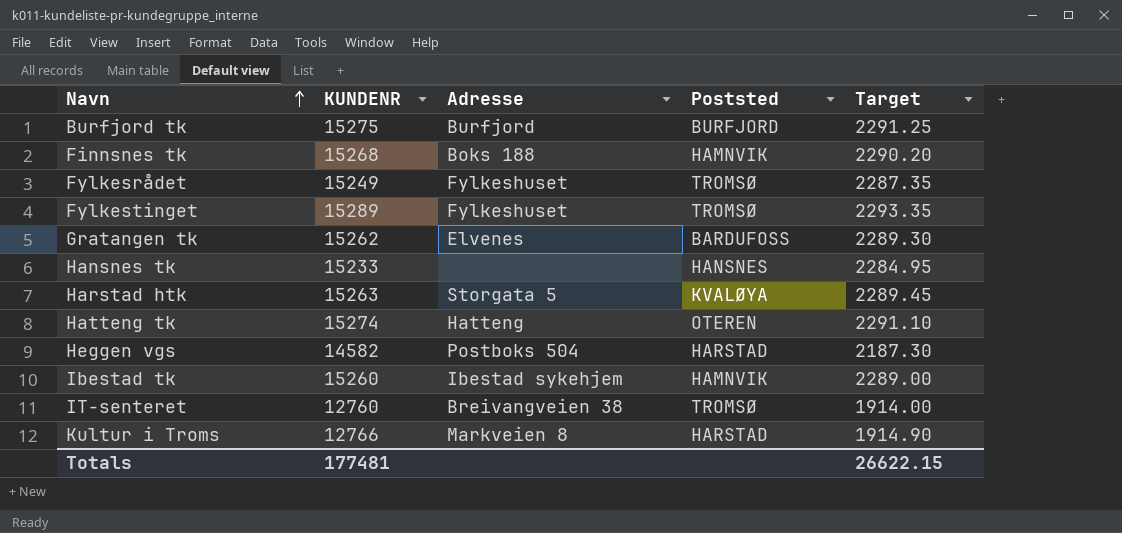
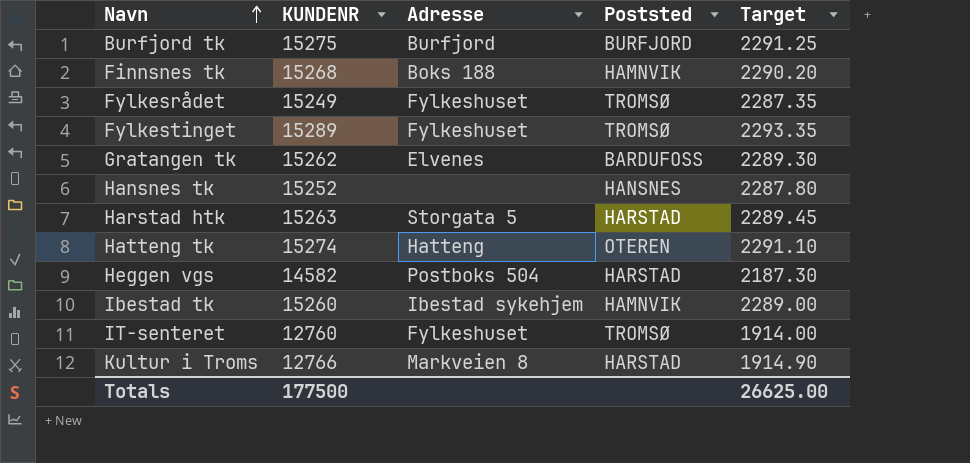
Hansnes tk | KUNDENR: 15233 -> 15252
Hansnes tk | Target: 2284.95 -> 2287.80
Harstad htk | Poststed: KVALØYA -> HARSTAD
IT-senteret | Adresse: Breivangveien 38 -> Fylkeshuset
Totals | KUNDENR: 177481 -> 177500
Totals | Target: 26622.15 -> 26625.00

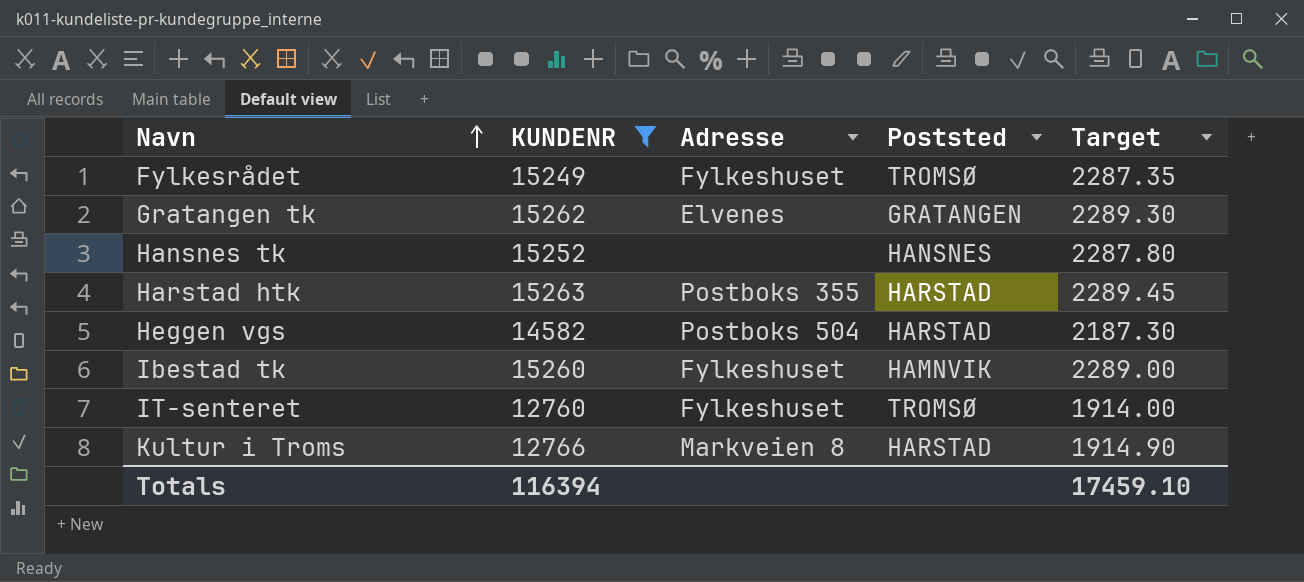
filter: none -> KUNDENR <= 15263
Gratangen tk | Poststed: BARDUFOSS -> GRATANGEN
Harstad htk | Adresse: Storgata 5 -> Postboks 355
Ibestad tk | Adresse: Ibestad sykehjem -> Fylkeshuset
Totals | KUNDENR: 177500 -> 116394
Totals | Target: 26625.00 -> 17459.10

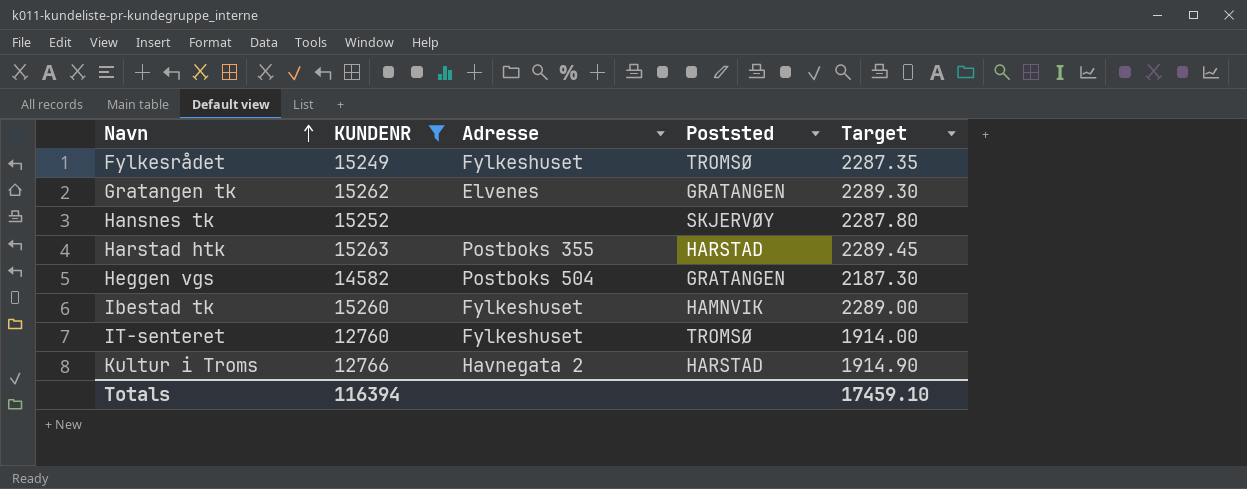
Hansnes tk | Poststed: HANSNES -> SKJERVØY
Heggen vgs | Poststed: HARSTAD -> GRATANGEN
Kultur i Troms | Adresse: Markveien 8 -> Havnegata 2

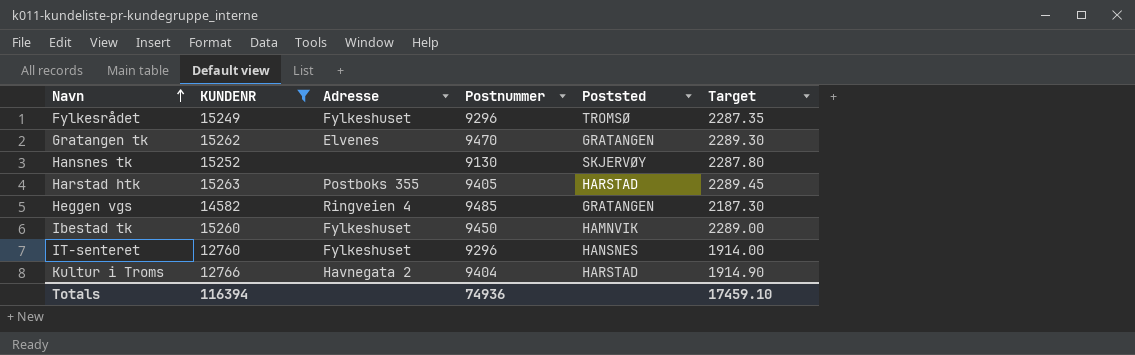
column Postnummer | position: none -> 4
Heggen vgs | Adresse: Postboks 504 -> Ringveien 4
IT-senteret | Poststed: TROMSØ -> HANSNES

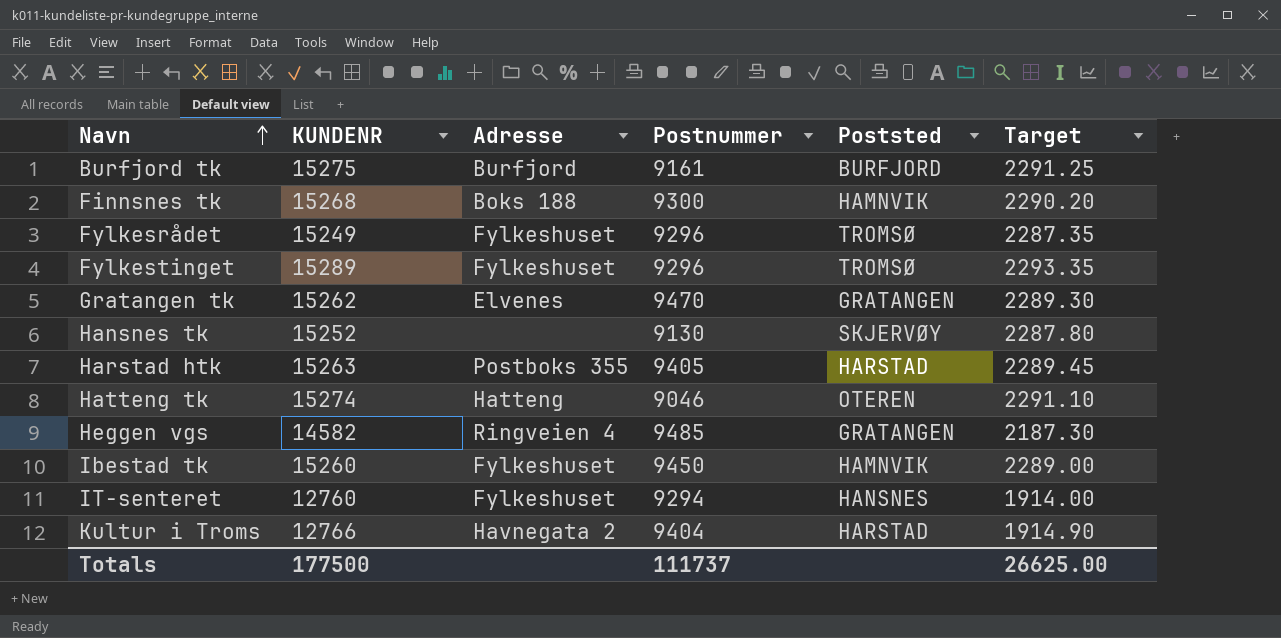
filter: KUNDENR <= 15263 -> none
IT-senteret | Postnummer: 9296 -> 9294
Totals | KUNDENR: 116394 -> 177500
Totals | Postnummer: 74936 -> 111737
Totals | Target: 17459.10 -> 26625.00

